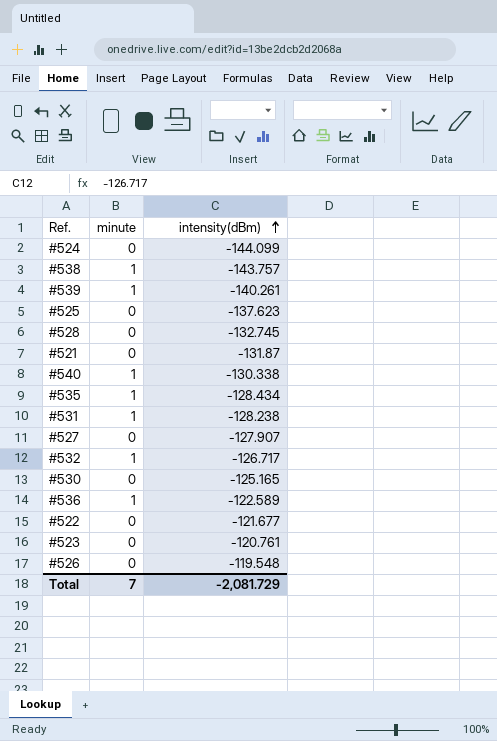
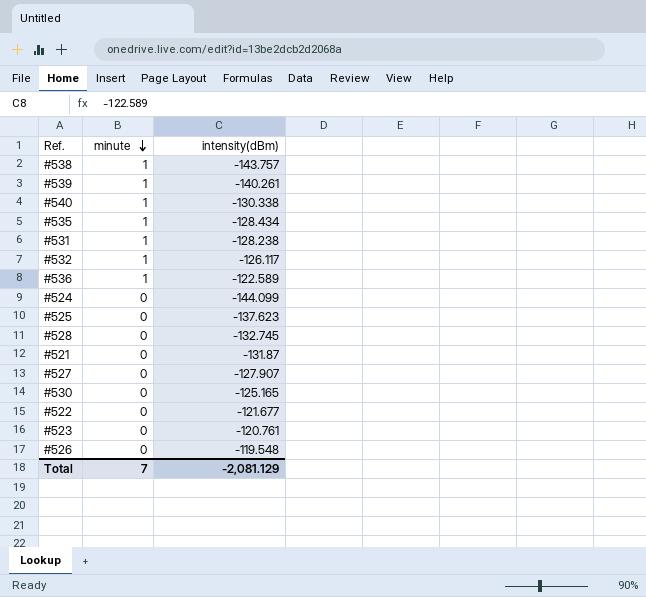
row order: intensity(dBm) ascending -> minute descending
#532 | intensity(dBm): -126.717 -> -126.117
Total | intensity(dBm): -2,081.729 -> -2,081.129

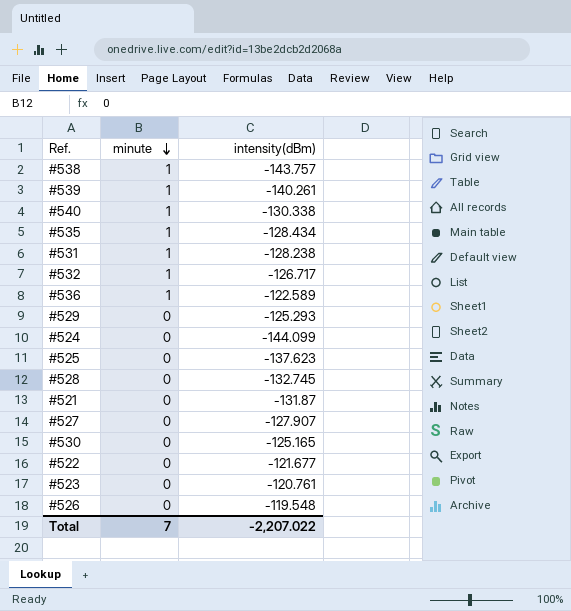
#532 | intensity(dBm): -126.117 -> -126.717
row #529: none -> 0 | -125.293
Total | intensity(dBm): -2,081.129 -> -2,207.022

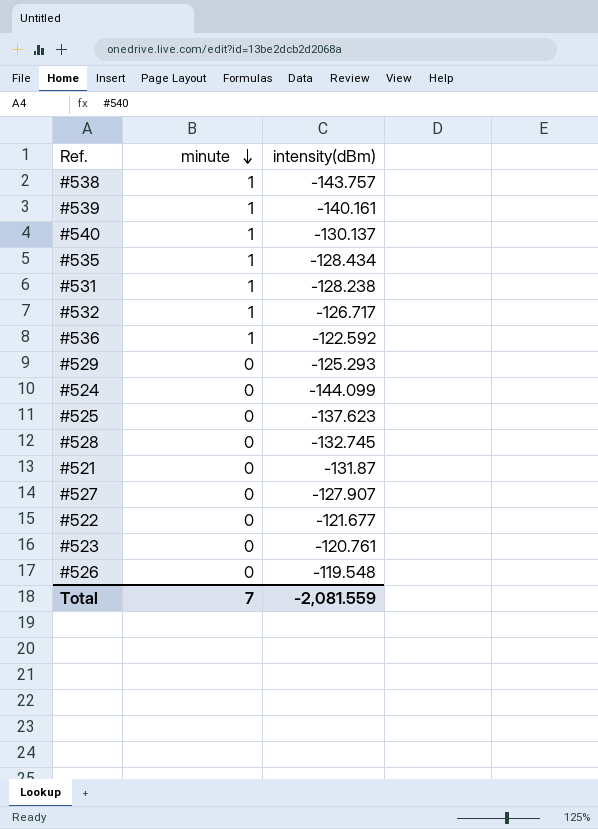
row #530: 0 | -125.165 -> none
#539 | intensity(dBm): -140.261 -> -140.161
#540 | intensity(dBm): -130.338 -> -130.137
#536 | intensity(dBm): -122.589 -> -122.592
Total | intensity(dBm): -2,207.022 -> -2,081.559

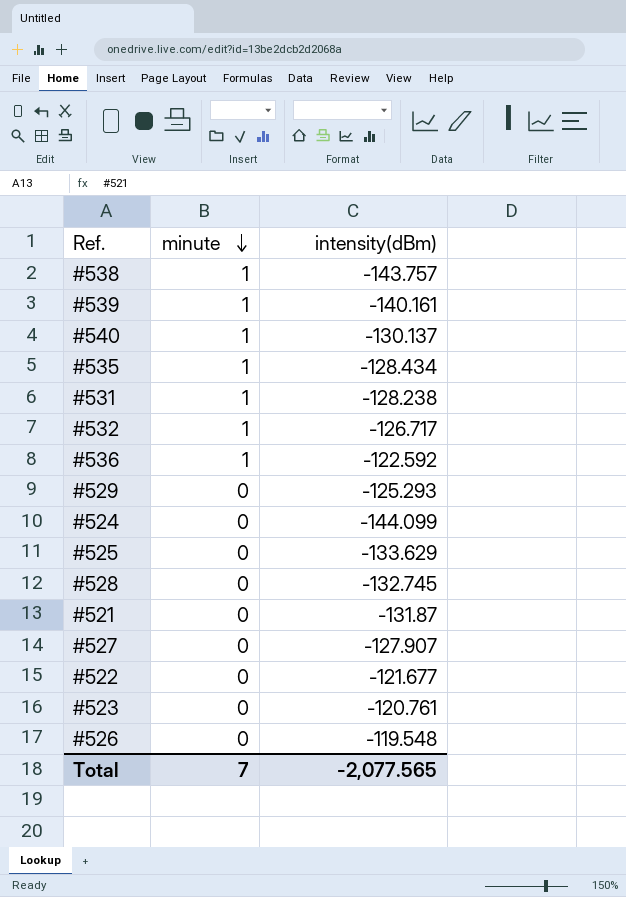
#525 | intensity(dBm): -137.623 -> -133.629
Total | intensity(dBm): -2,081.559 -> -2,077.565

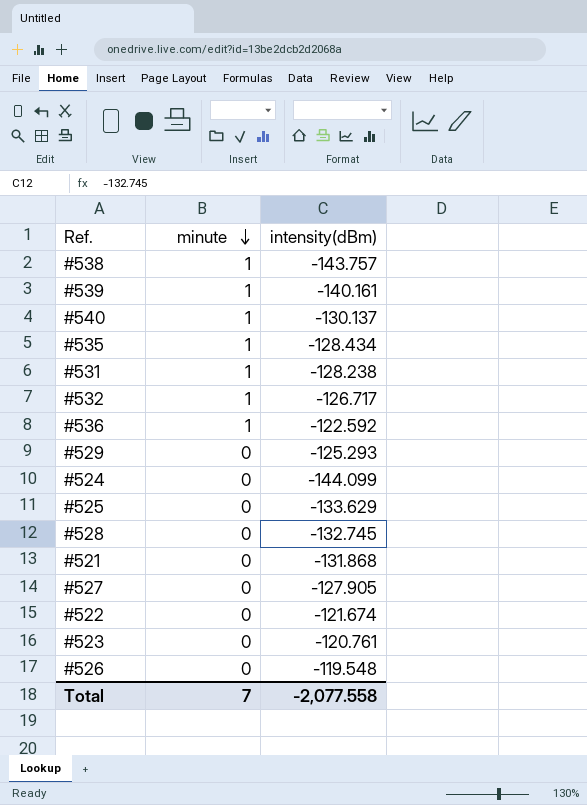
#521 | intensity(dBm): -131.87 -> -131.868
#527 | intensity(dBm): -127.907 -> -127.905
#522 | intensity(dBm): -121.677 -> -121.674
Total | intensity(dBm): -2,077.565 -> -2,077.558

